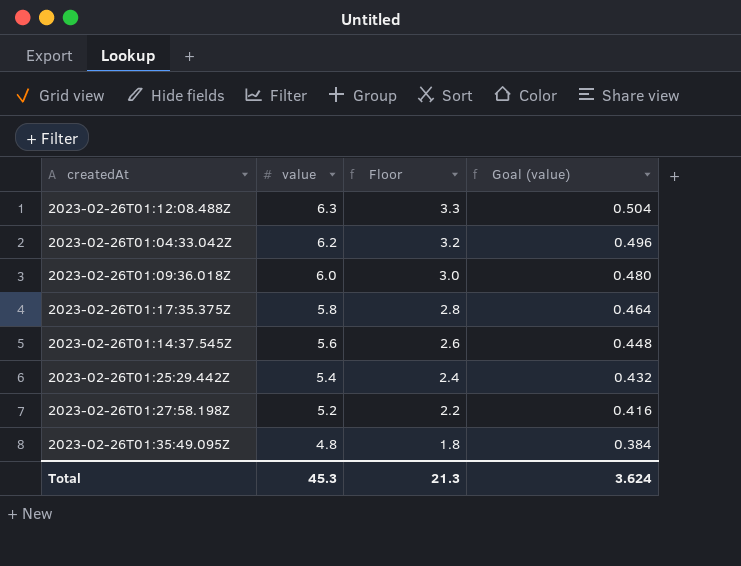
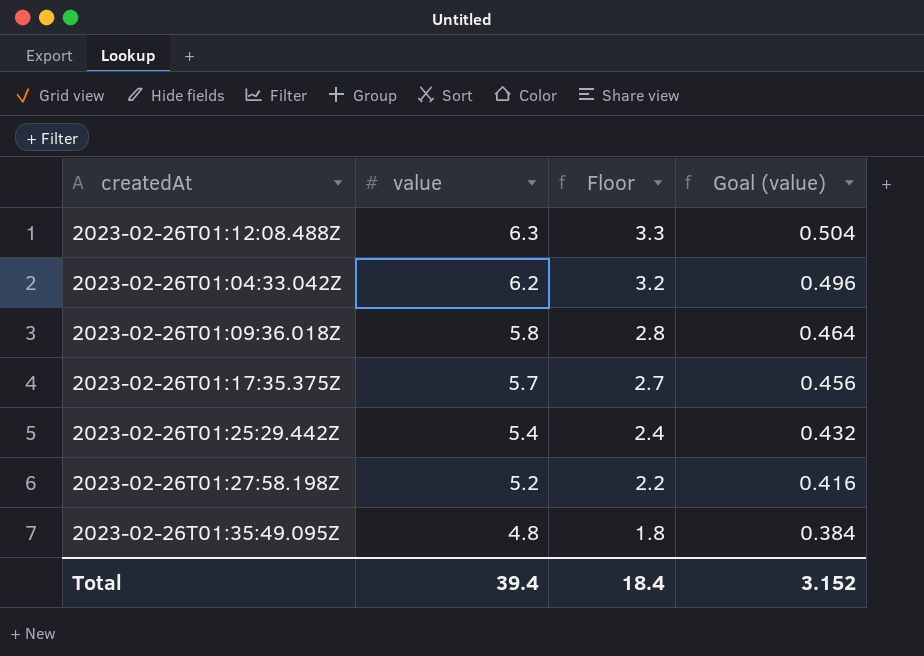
row 2023-02-26T01:14:37.545Z: 5.6 | 2.6 | 0.448 -> none
2023-02-26T01:09:36.018Z | value: 6.0 -> 5.8
2023-02-26T01:09:36.018Z | Floor: 3.0 -> 2.8
2023-02-26T01:09:36.018Z | Goal (value): 0.480 -> 0.464
2023-02-26T01:17:35.375Z | value: 5.8 -> 5.7
2023-02-26T01:17:35.375Z | Floor: 2.8 -> 2.7
2023-02-26T01:17:35.375Z | Goal (value): 0.464 -> 0.456
Total | value: 45.3 -> 39.4
Total | Floor: 21.3 -> 18.4
Total | Goal (value): 3.624 -> 3.152

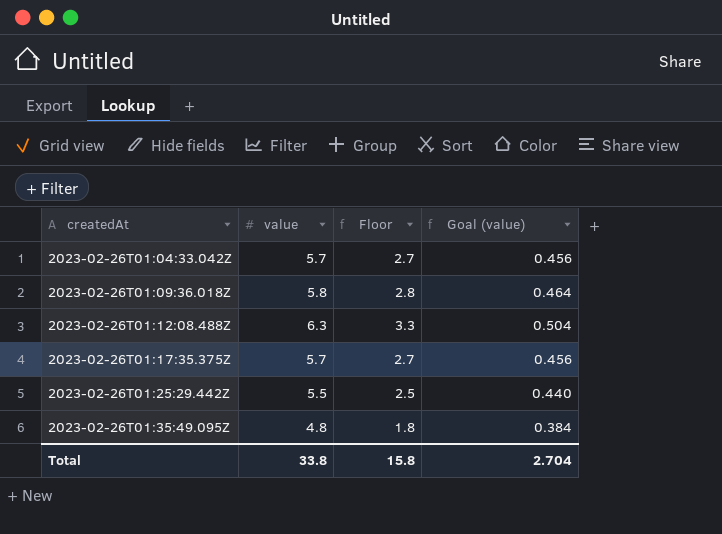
row order: value descending -> createdAt ascending
row 2023-02-26T01:27:58.198Z: 5.2 | 2.2 | 0.416 -> none
2023-02-26T01:04:33.042Z | value: 6.2 -> 5.7
2023-02-26T01:04:33.042Z | Floor: 3.2 -> 2.7
2023-02-26T01:04:33.042Z | Goal (value): 0.496 -> 0.456
2023-02-26T01:25:29.442Z | value: 5.4 -> 5.5
2023-02-26T01:25:29.442Z | Floor: 2.4 -> 2.5
2023-02-26T01:25:29.442Z | Goal (value): 0.432 -> 0.440
Total | value: 39.4 -> 33.8
Total | Floor: 18.4 -> 15.8
Total | Goal (value): 3.152 -> 2.704

